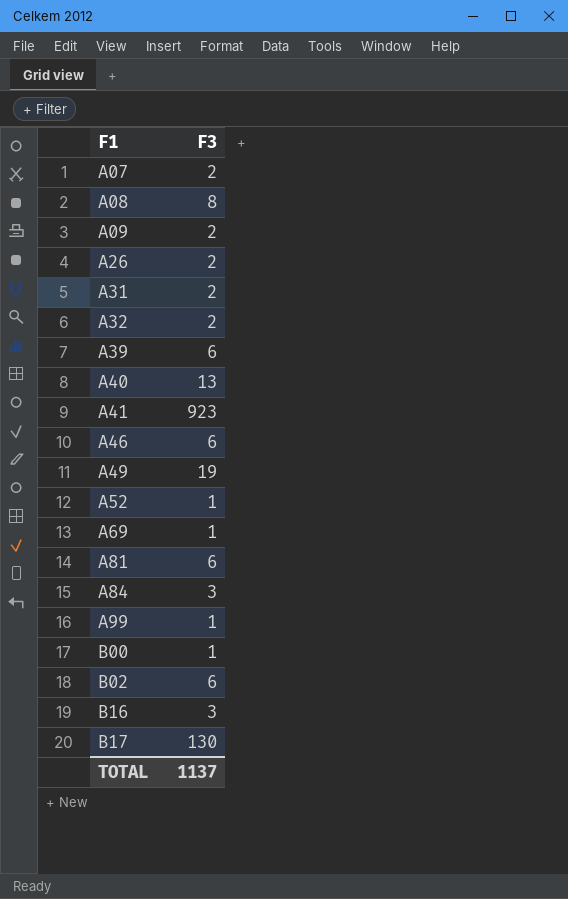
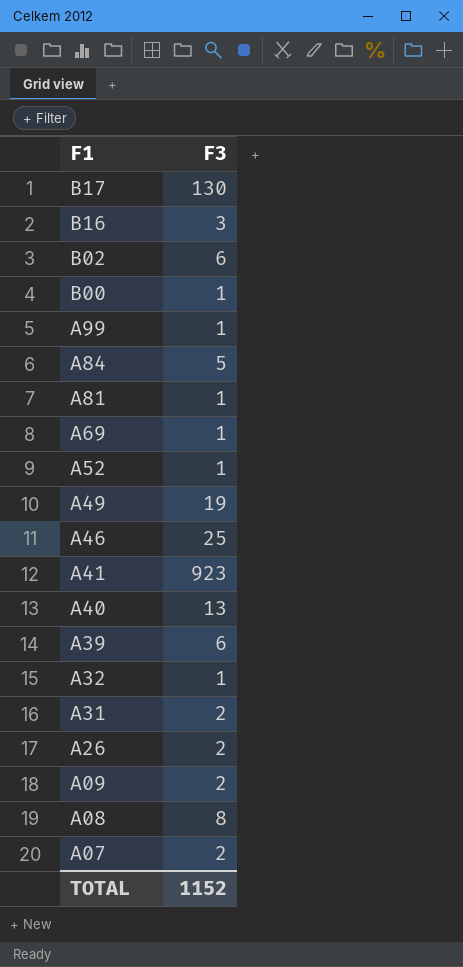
row order: F1 ascending -> F1 descending
A84 | F3: 3 -> 5
A81 | F3: 6 -> 1
A46 | F3: 6 -> 25
A32 | F3: 2 -> 1
TOTAL | F3: 1137 -> 1152

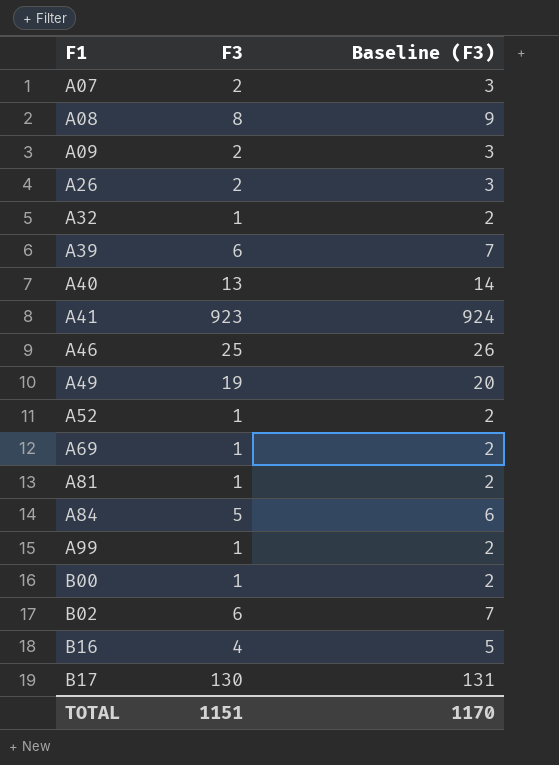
row order: F1 descending -> F1 ascending
column Baseline (F3) | formula: none -> [F3] + 1
row A31: 2 -> none
B16 | F3: 3 -> 4
TOTAL | F3: 1152 -> 1151

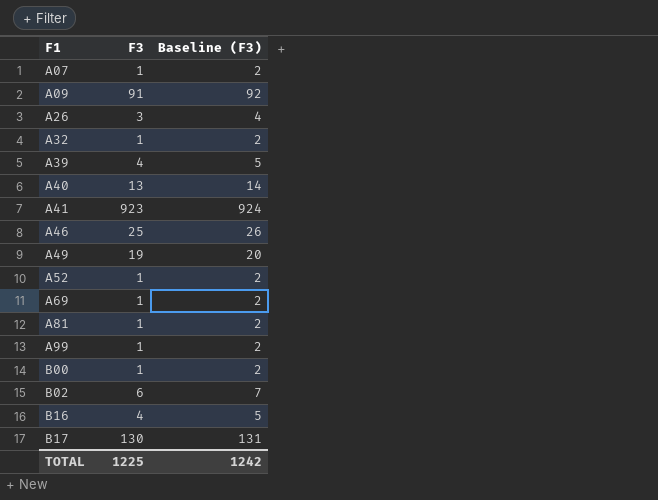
row A08: 8 | 9 -> none
row A84: 5 | 6 -> none
A07 | F3: 2 -> 1
A07 | Baseline (F3): 3 -> 2
A09 | F3: 2 -> 91
A09 | Baseline (F3): 3 -> 92
A26 | F3: 2 -> 3
A26 | Baseline (F3): 3 -> 4
A39 | F3: 6 -> 4
A39 | Baseline (F3): 7 -> 5
TOTAL | F3: 1151 -> 1225
TOTAL | Baseline (F3): 1170 -> 1242

